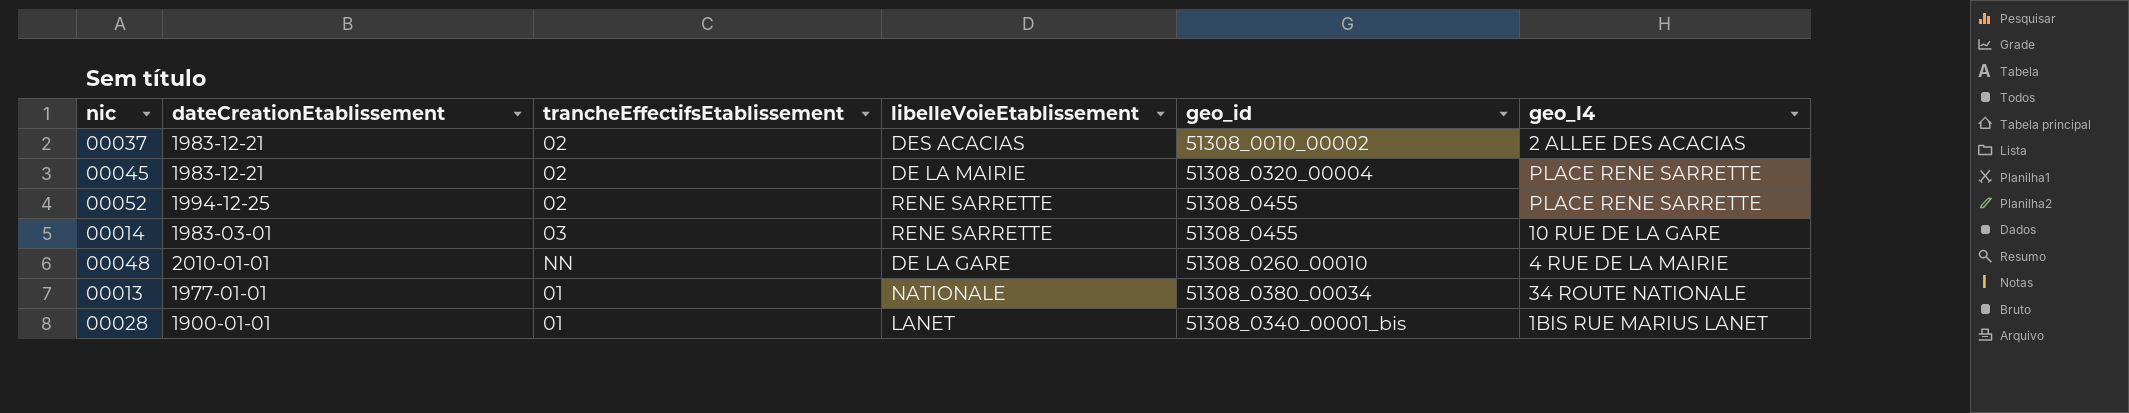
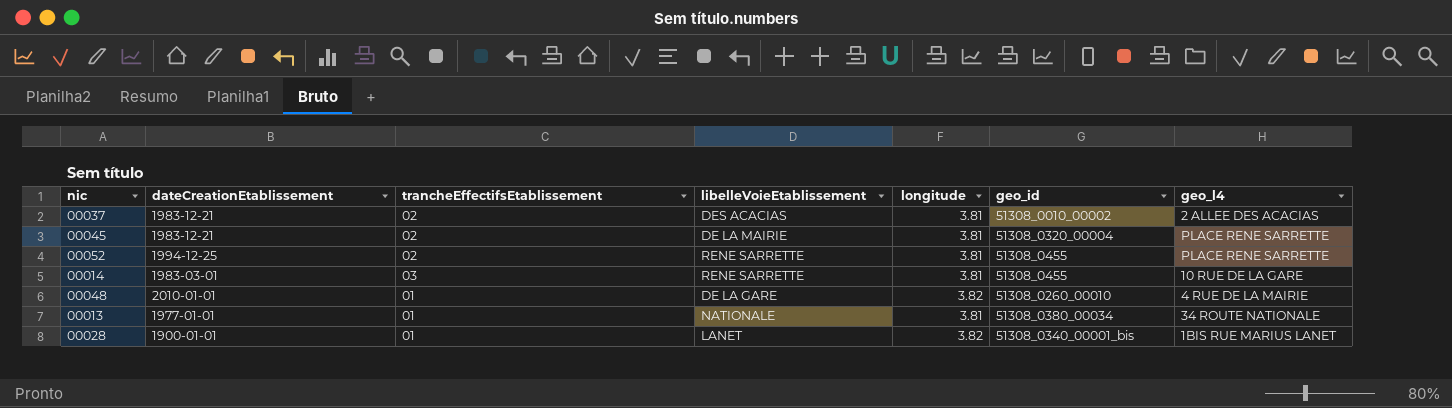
column longitude | position: none -> 5
00048 | trancheEffectifsEtablissement: NN -> 01

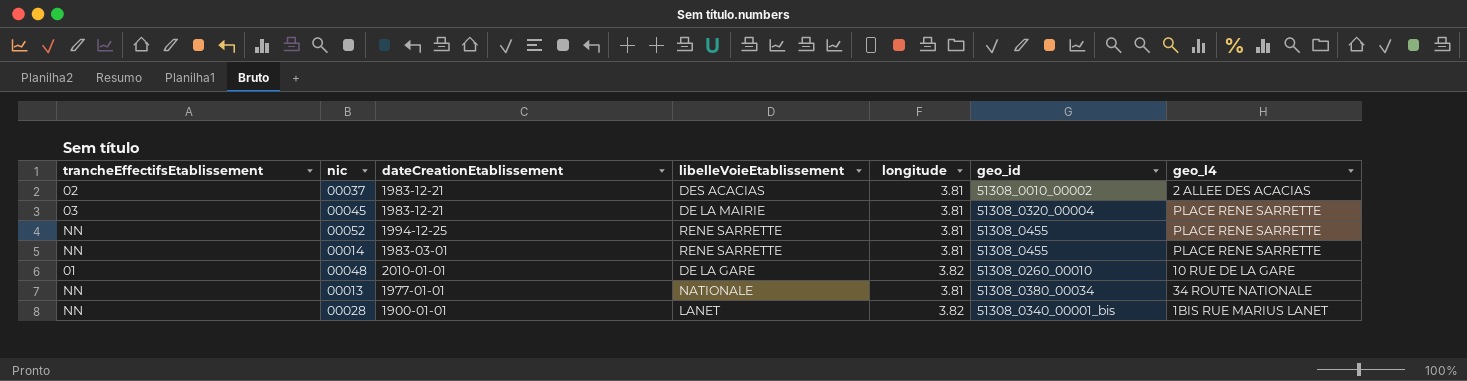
column trancheEffectifsEtablissement | position: 3 -> 1
00045 | trancheEffectifsEtablissement: 02 -> 03
00052 | trancheEffectifsEtablissement: 02 -> NN
00014 | trancheEffectifsEtablissement: 03 -> NN
00014 | geo_l4: 10 RUE DE LA GARE -> PLACE RENE SARRETTE
00048 | geo_l4: 4 RUE DE LA MAIRIE -> 10 RUE DE LA GARE
00013 | trancheEffectifsEtablissement: 01 -> NN
00028 | trancheEffectifsEtablissement: 01 -> NN

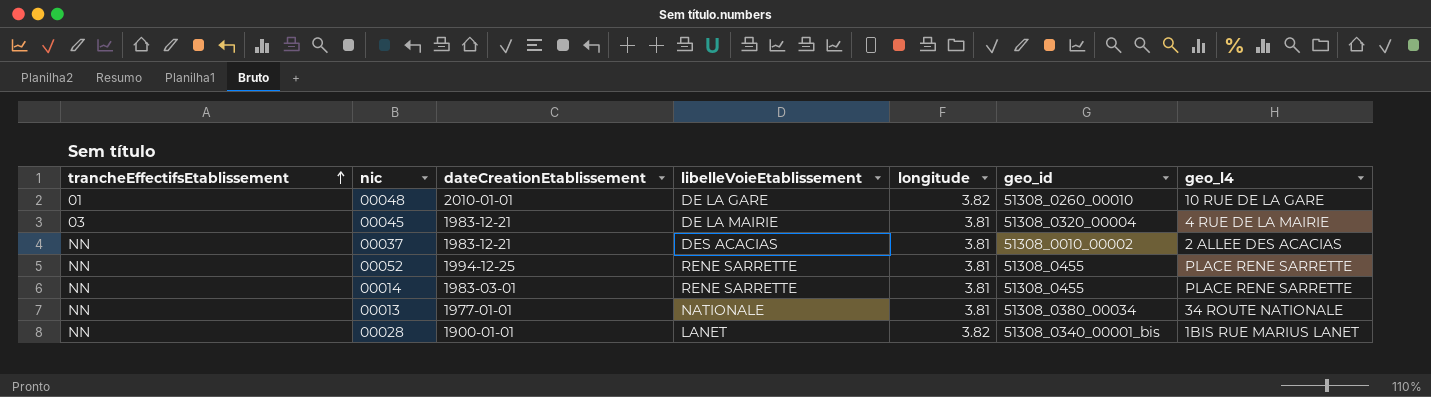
row order: none -> trancheEffectifsEtablissement ascending
00045 | geo_l4: PLACE RENE SARRETTE -> 4 RUE DE LA MAIRIE
00037 | trancheEffectifsEtablissement: 02 -> NN

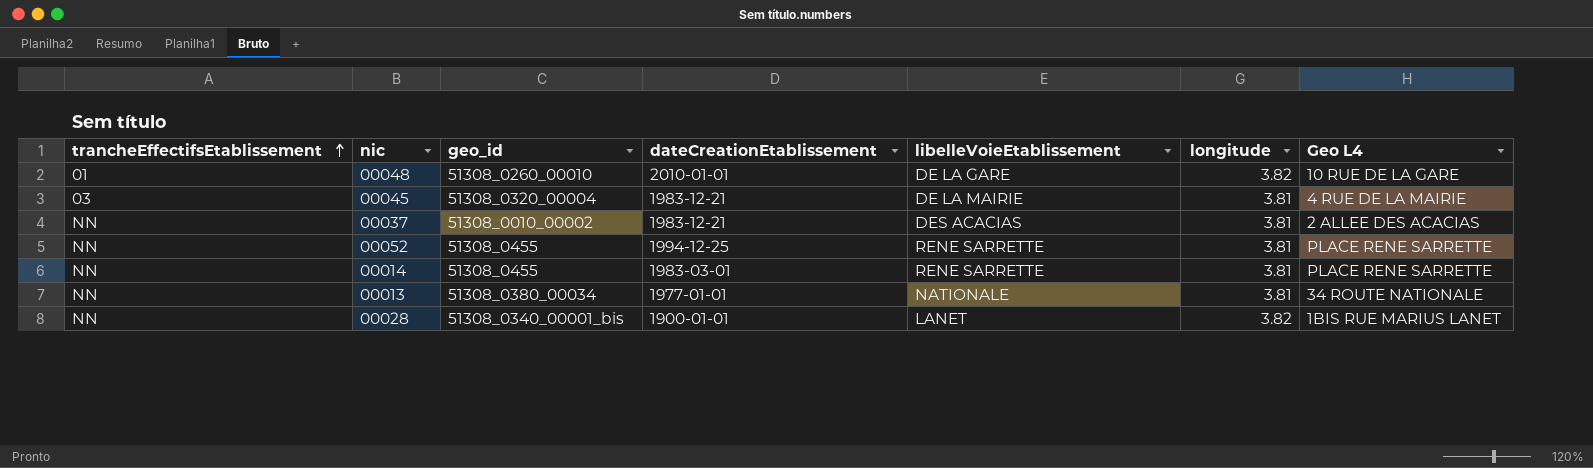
column geo_id | position: 6 -> 3
column name: geo_l4 -> Geo L4

